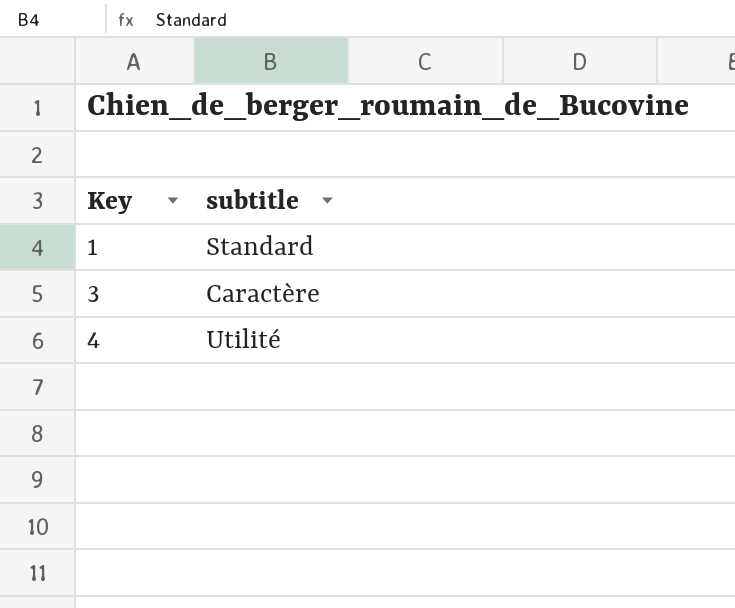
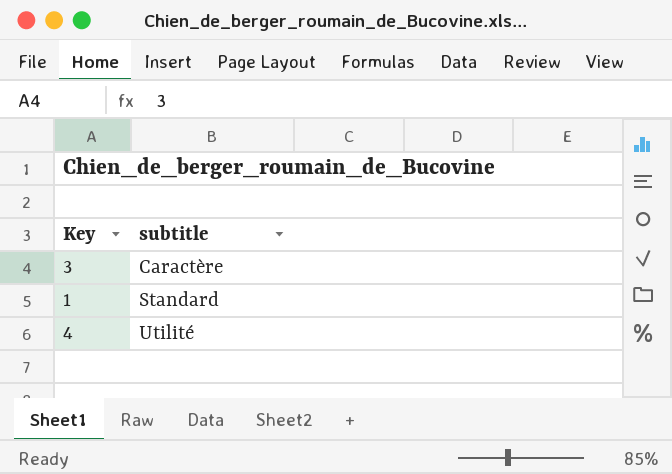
row order: Key ascending -> subtitle ascending

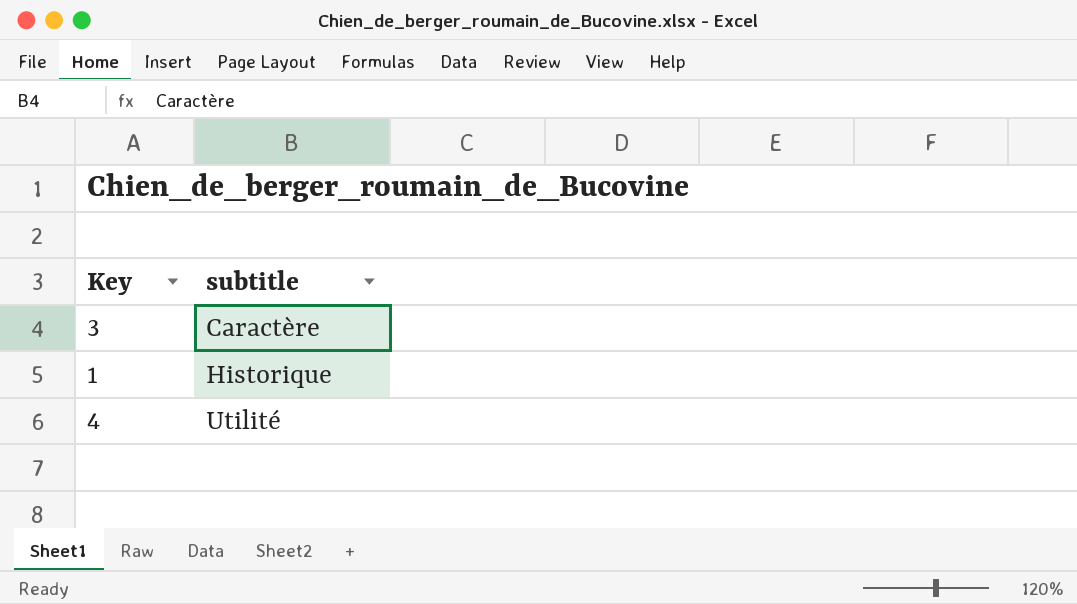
1 | subtitle: Standard -> Historique

